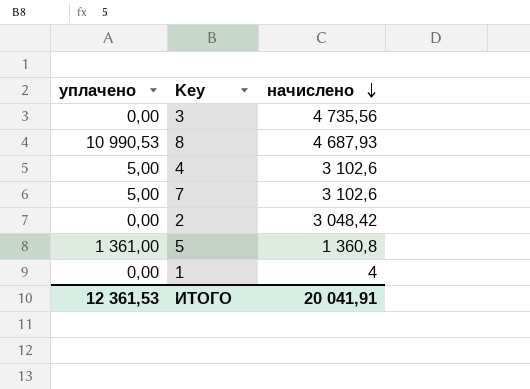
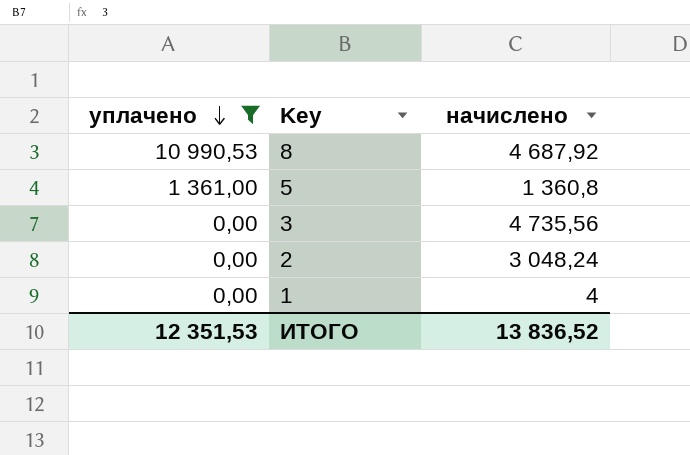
filter: none -> уплачено != 5,00
row order: начислено descending -> уплачено descending
8 | начислено: 4 687,93 -> 4 687,92
2 | начислено: 3 048,42 -> 3 048,24
ИТОГО | уплачено: 12 361,53 -> 12 351,53
ИТОГО | начислено: 20 041,91 -> 13 836,52

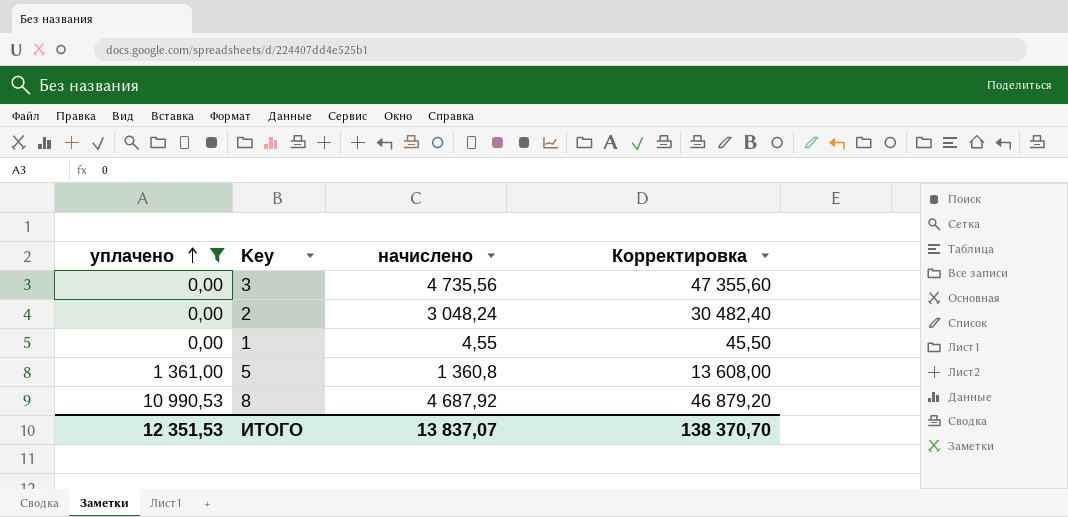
row order: уплачено descending -> уплачено ascending
column Корректировка | formula: none -> [начислено] * 10
1 | начислено: 4 -> 4,55
ИТОГО | начислено: 13 836,52 -> 13 837,07

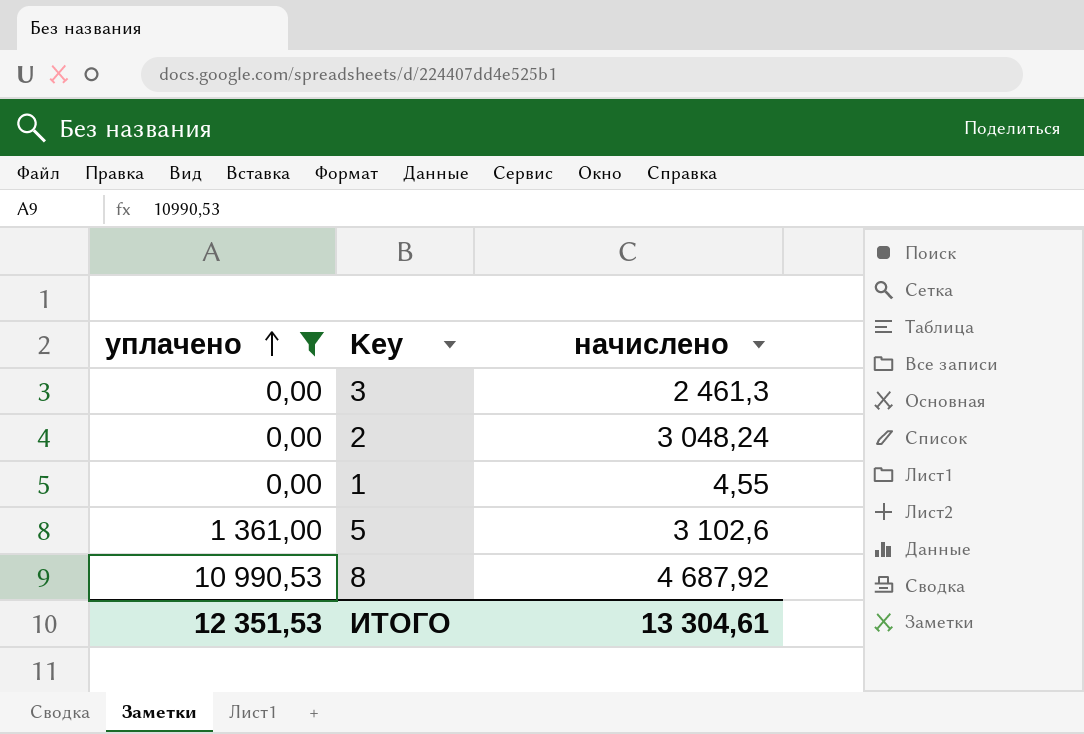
column Корректировка | formula: [начислено] * 10 -> none
3 | начислено: 4 735,56 -> 2 461,3
5 | начислено: 1 360,8 -> 3 102,6
ИТОГО | начислено: 13 837,07 -> 13 304,61

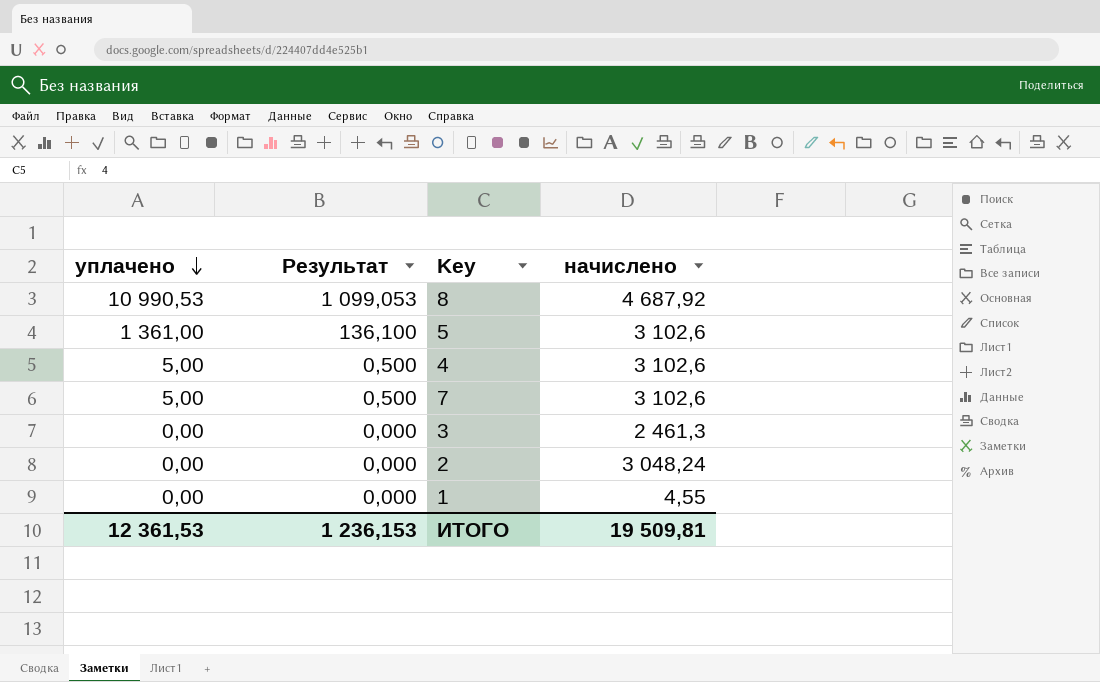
filter: уплачено != 5,00 -> none
row order: уплачено ascending -> уплачено descending
column Результат | formula: none -> [уплачено] * 0,1
ИТОГО | уплачено: 12 351,53 -> 12 361,53
ИТОГО | начислено: 13 304,61 -> 19 509,81

